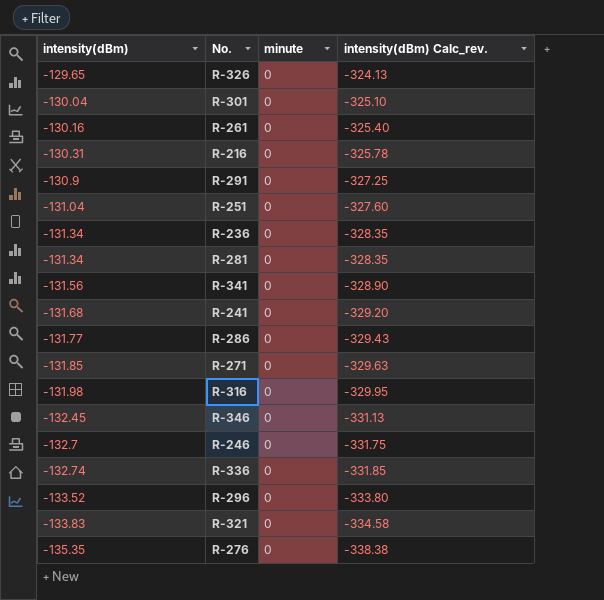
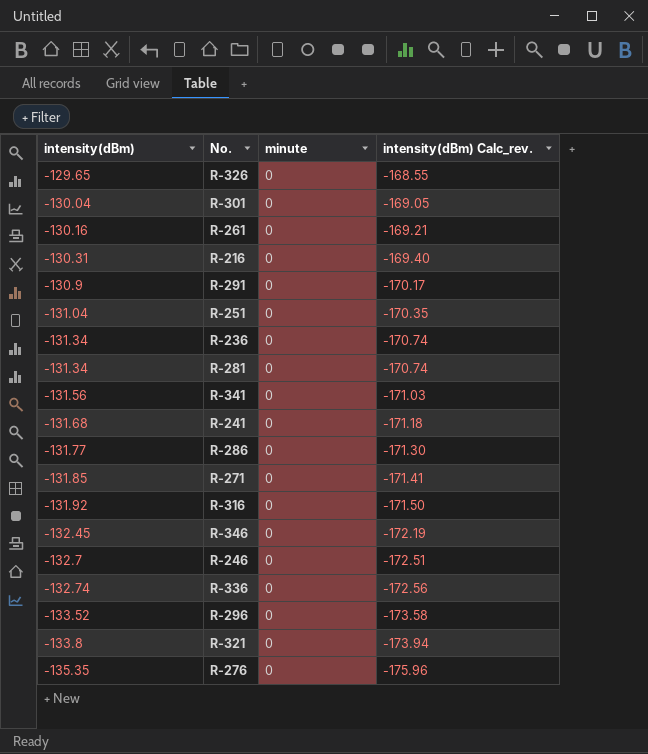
column intensity(dBm) Calc_rev. | formula: [intensity(dBm)] * 2.5 -> [intensity(dBm)] * 1.3
R-316 | intensity(dBm): -131.98 -> -131.92
R-321 | intensity(dBm): -133.83 -> -133.8

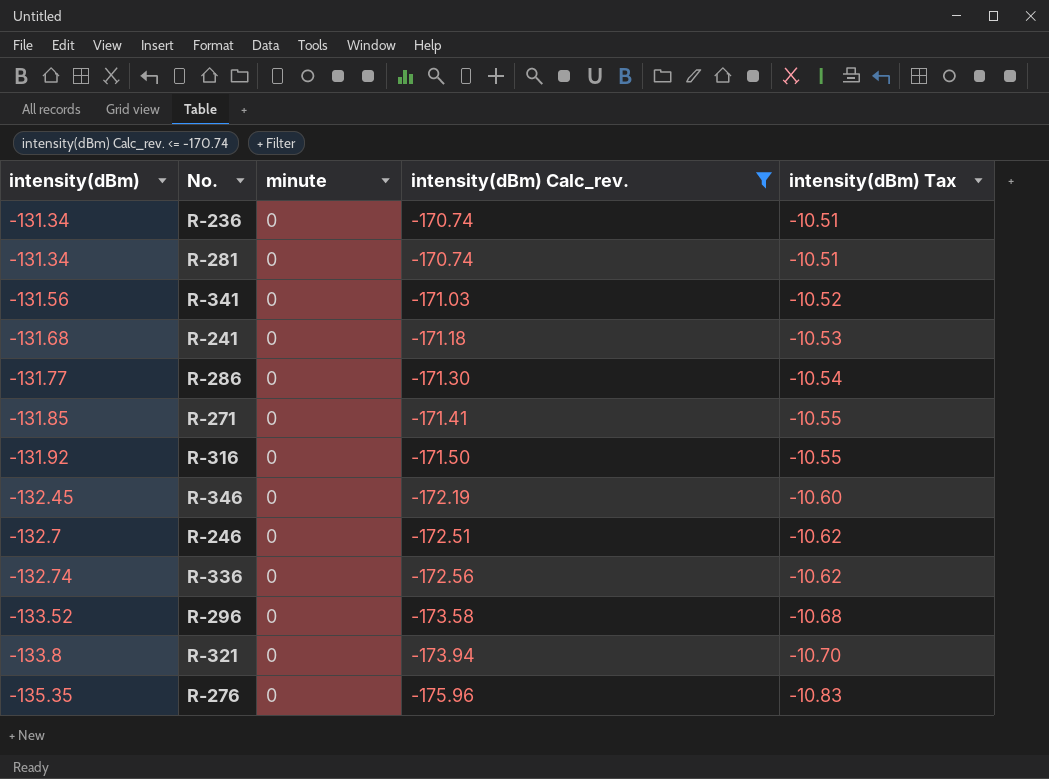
filter: none -> intensity(dBm) Calc_rev. <= -170.74
column intensity(dBm) Tax | formula: none -> [intensity(dBm)] * 0.08

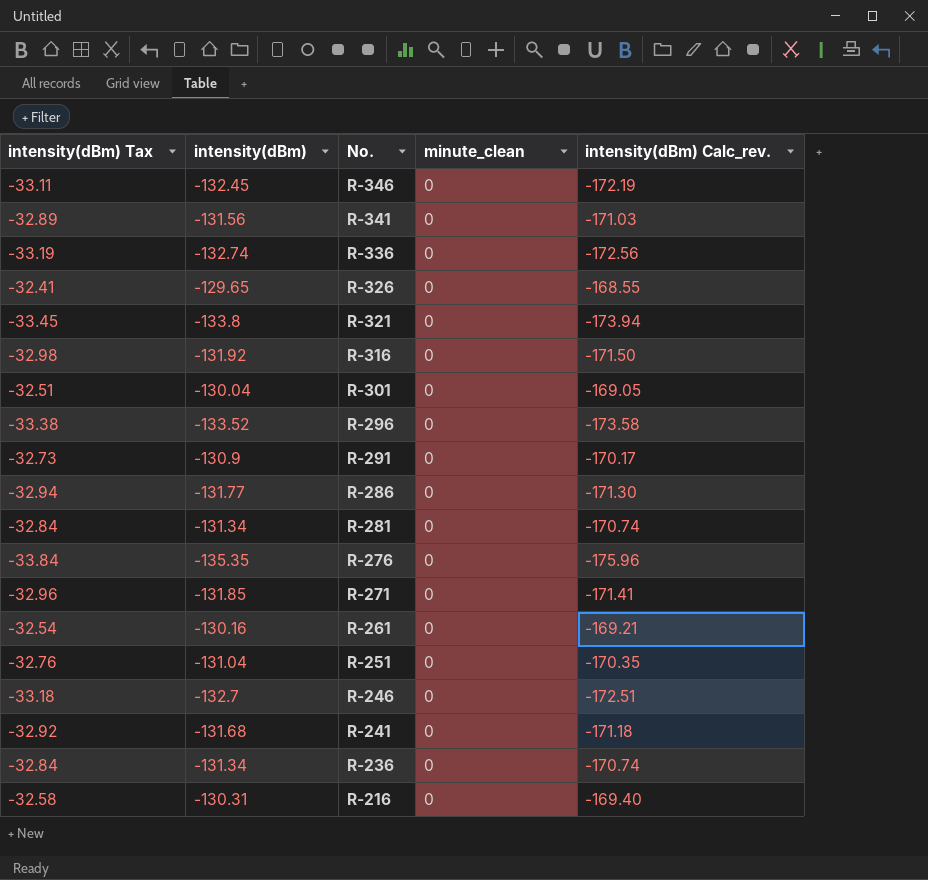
filter: intensity(dBm) Calc_rev. <= -170.74 -> none
row order: intensity(dBm) descending -> No. descending
column intensity(dBm) Tax | formula: [intensity(dBm)] * 0.08 -> [intensity(dBm)] * 0.25
column intensity(dBm) Tax | position: 5 -> 1
column name: minute -> minute_clean

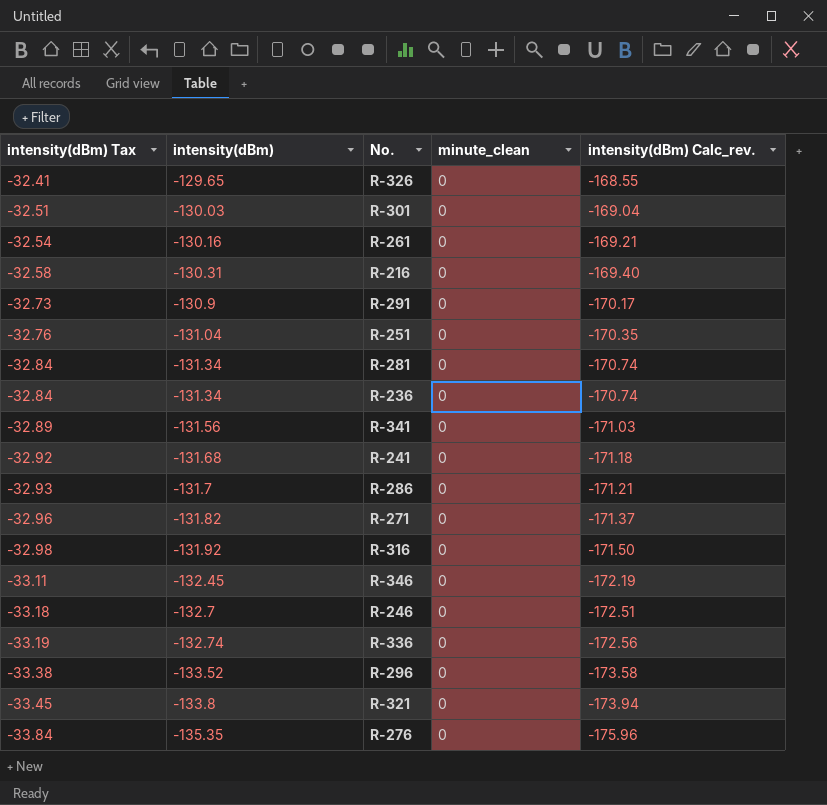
row order: No. descending -> intensity(dBm) Tax descending
R-301 | intensity(dBm): -130.04 -> -130.03
R-301 | intensity(dBm) Calc_rev.: -169.05 -> -169.04
R-286 | intensity(dBm) Tax: -32.94 -> -32.93
R-286 | intensity(dBm): -131.77 -> -131.7
R-286 | intensity(dBm) Calc_rev.: -171.30 -> -171.21
R-271 | intensity(dBm): -131.85 -> -131.82
R-271 | intensity(dBm) Calc_rev.: -171.41 -> -171.37

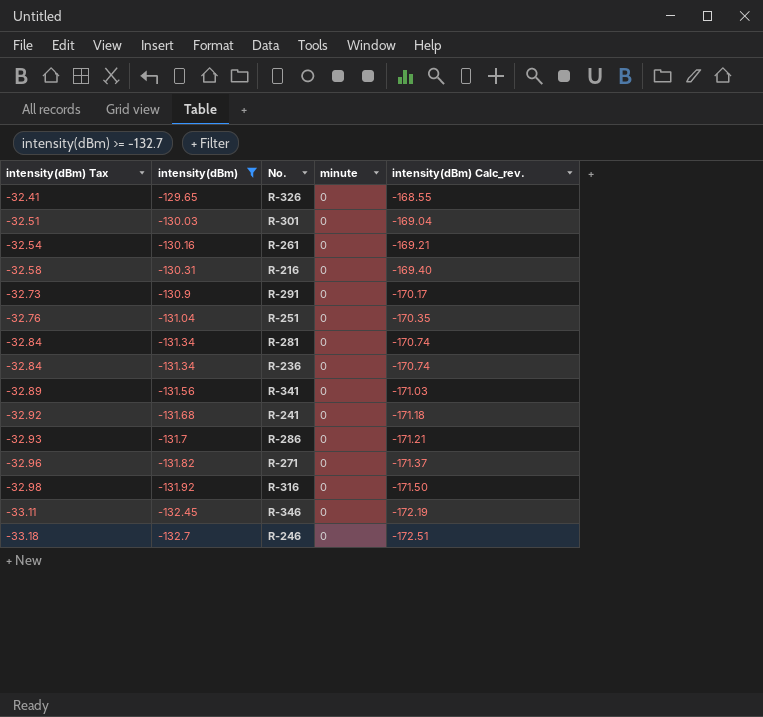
filter: none -> intensity(dBm) >= -132.7
column name: minute_clean -> minute

